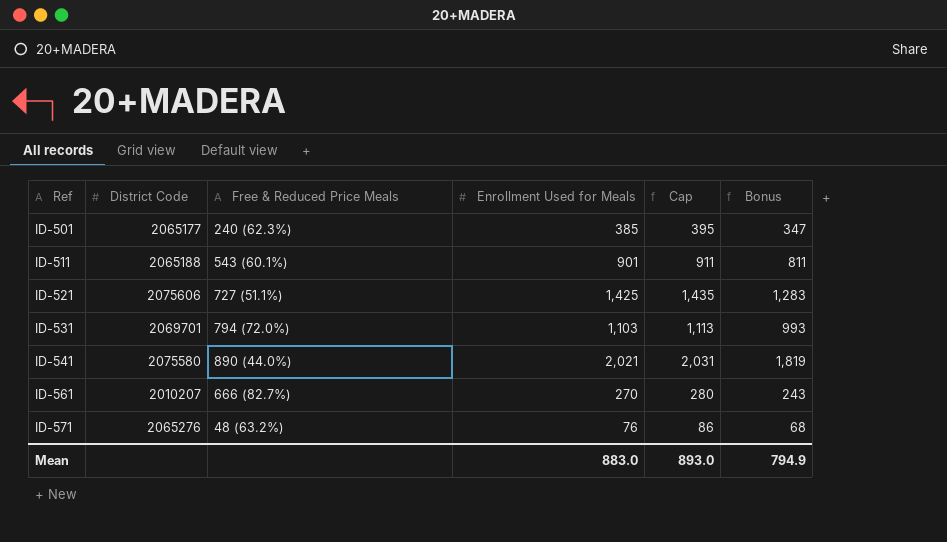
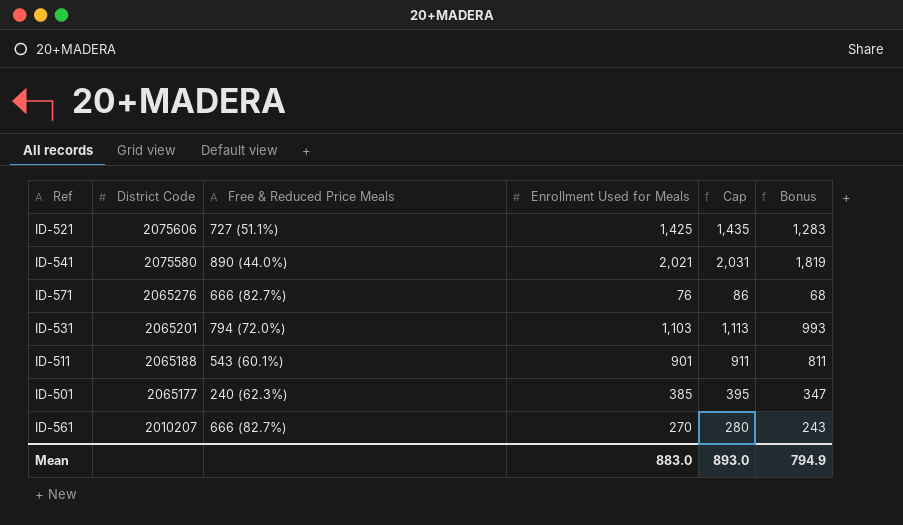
row order: Ref ascending -> District Code descending
ID-571 | Free & Reduced Price Meals: 48 (63.2%) -> 666 (82.7%)
ID-531 | District Code: 2069701 -> 2065201

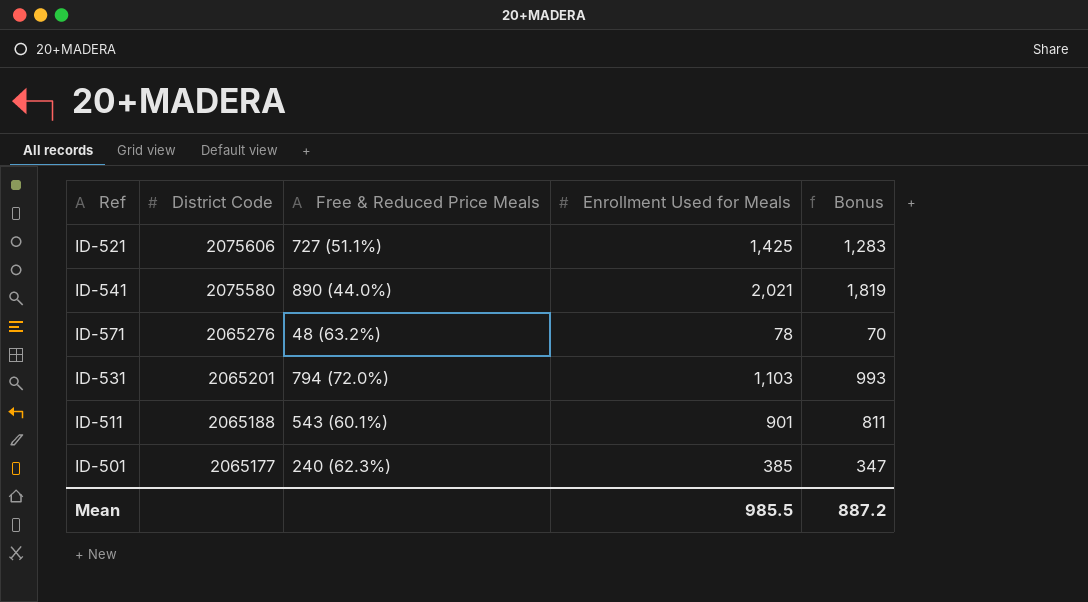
column Cap | formula: [Enrollment Used for Meals] + 10 -> none
row ID-561: 2010207 | 666 (82.7%) | 270 | 280 | 243 -> none
ID-571 | Free & Reduced Price Meals: 666 (82.7%) -> 48 (63.2%)
ID-571 | Enrollment Used for Meals: 76 -> 78
ID-571 | Bonus: 68 -> 70
Mean | Enrollment Used for Meals: 883.0 -> 985.5
Mean | Bonus: 794.9 -> 887.2

